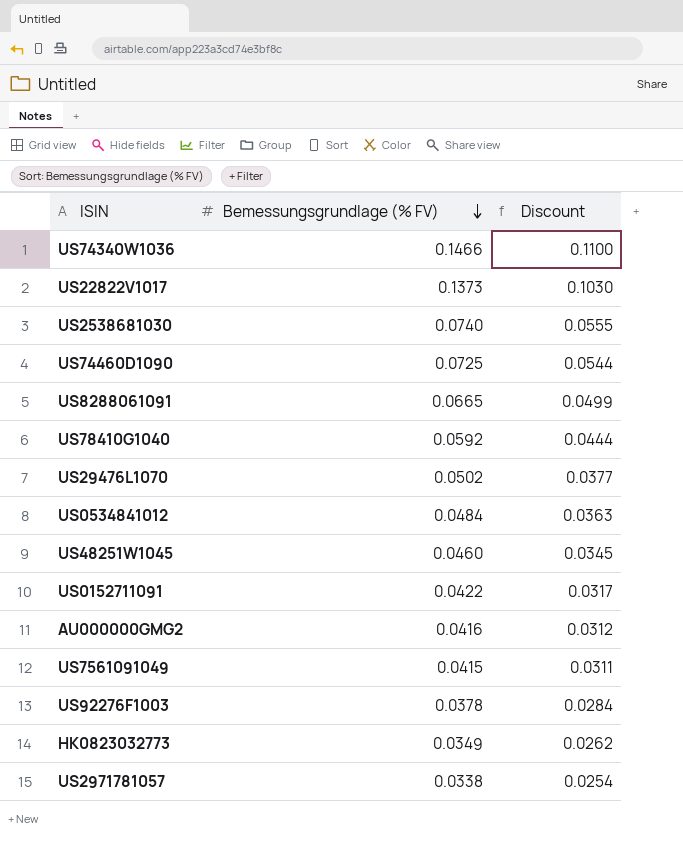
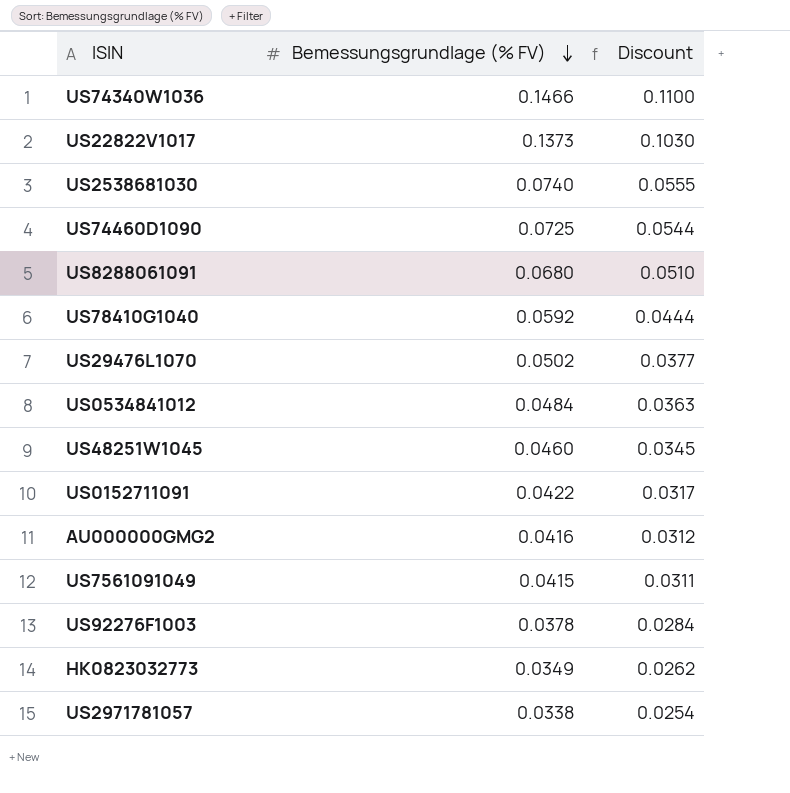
US8288061091 | Bemessungsgrundlage (% FV): 0.0665 -> 0.0680
US8288061091 | Discount: 0.0499 -> 0.0510

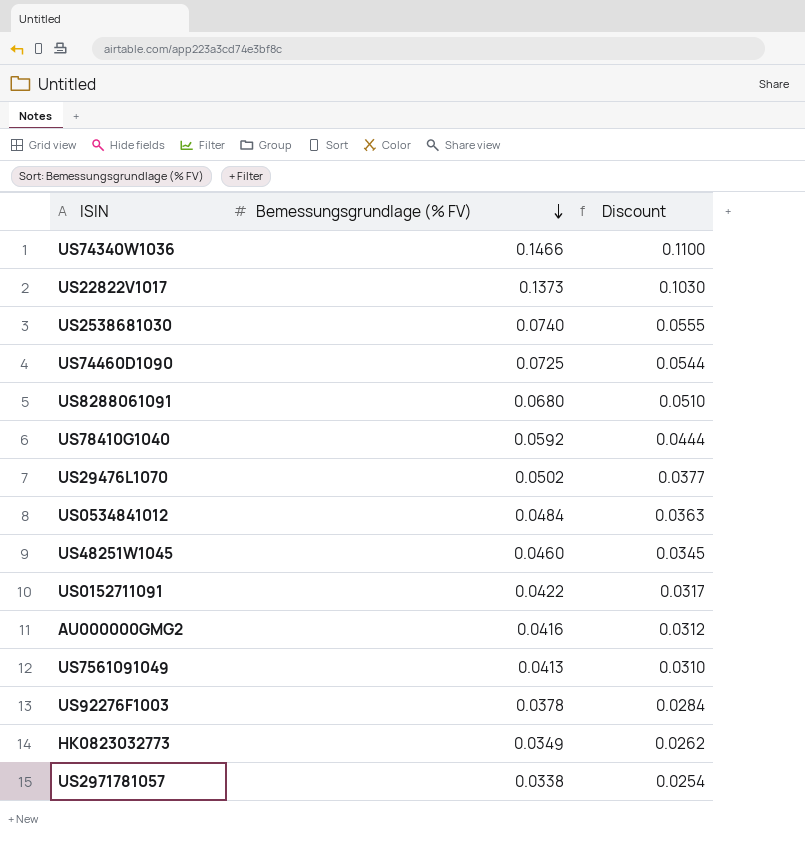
US7561091049 | Bemessungsgrundlage (% FV): 0.0415 -> 0.0413
US7561091049 | Discount: 0.0311 -> 0.0310

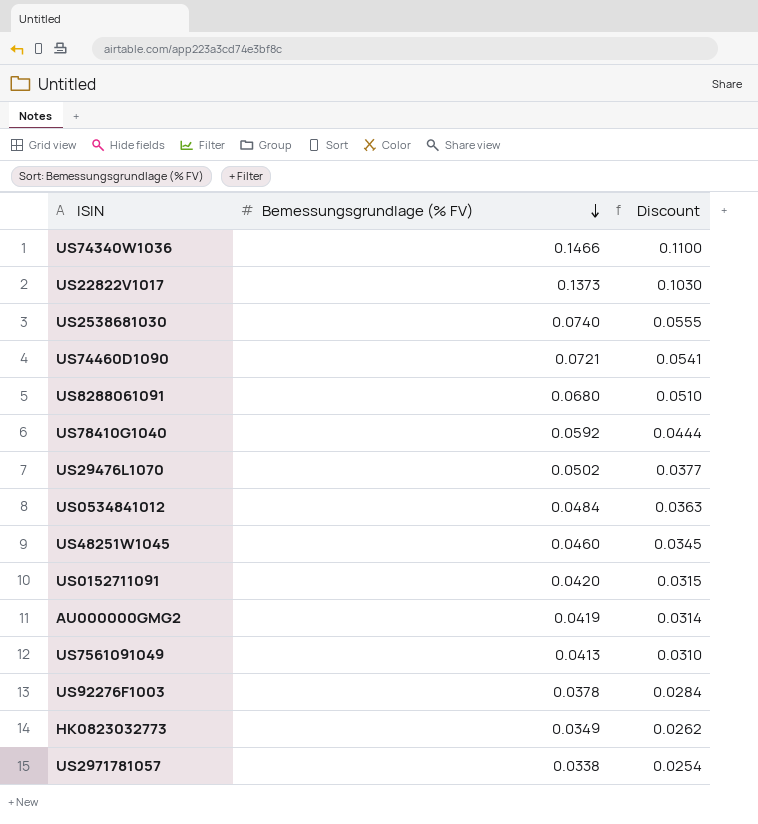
US74460D1090 | Bemessungsgrundlage (% FV): 0.0725 -> 0.0721
US74460D1090 | Discount: 0.0544 -> 0.0541
US0152711091 | Bemessungsgrundlage (% FV): 0.0422 -> 0.0420
US0152711091 | Discount: 0.0317 -> 0.0315
AU000000GMG2 | Bemessungsgrundlage (% FV): 0.0416 -> 0.0419
AU000000GMG2 | Discount: 0.0312 -> 0.0314

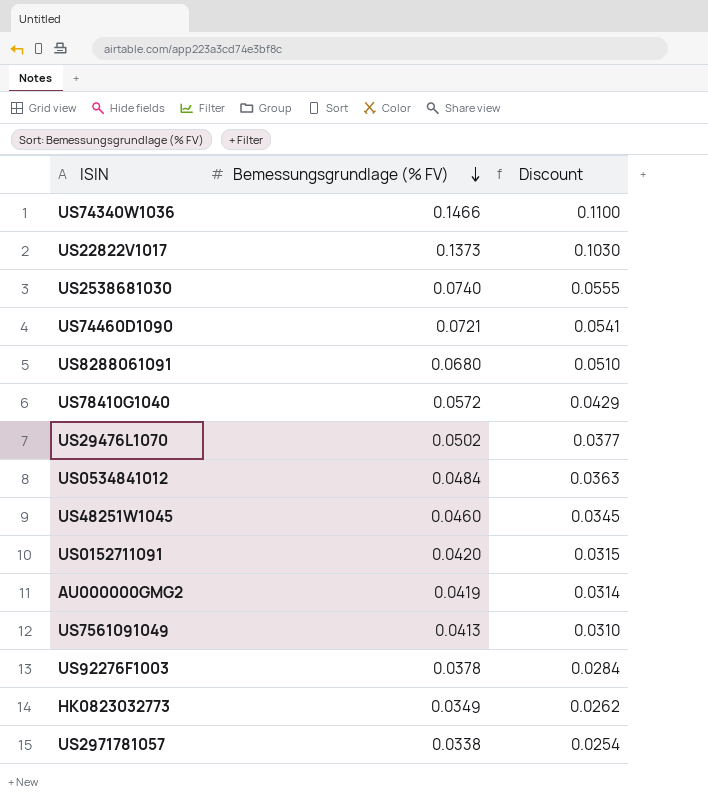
US78410G1040 | Bemessungsgrundlage (% FV): 0.0592 -> 0.0572
US78410G1040 | Discount: 0.0444 -> 0.0429

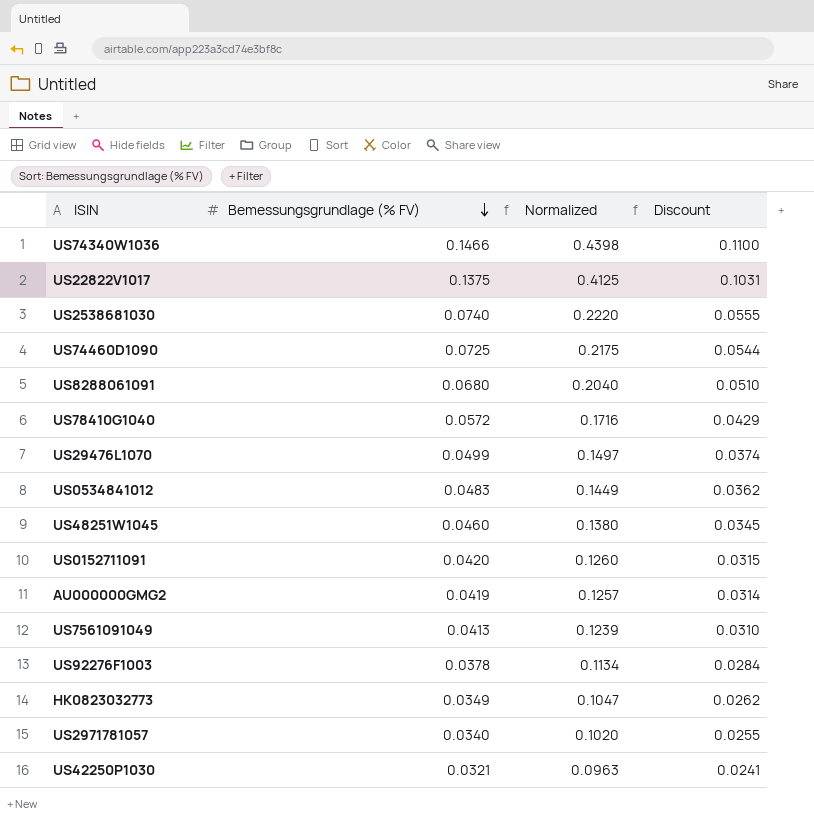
column Normalized | formula: none -> [Bemessungsgrundlage (% FV)] * 3
US22822V1017 | Bemessungsgrundlage (% FV): 0.1373 -> 0.1375
US22822V1017 | Discount: 0.1030 -> 0.1031
US74460D1090 | Bemessungsgrundlage (% FV): 0.0721 -> 0.0725
US74460D1090 | Discount: 0.0541 -> 0.0544
US29476L1070 | Bemessungsgrundlage (% FV): 0.0502 -> 0.0499
US29476L1070 | Discount: 0.0377 -> 0.0374
US0534841012 | Bemessungsgrundlage (% FV): 0.0484 -> 0.0483
US0534841012 | Discount: 0.0363 -> 0.0362
US2971781057 | Bemessungsgrundlage (% FV): 0.0338 -> 0.0340
US2971781057 | Discount: 0.0254 -> 0.0255
row US42250P1030: none -> 0.0321 | 0.0963 | 0.0241

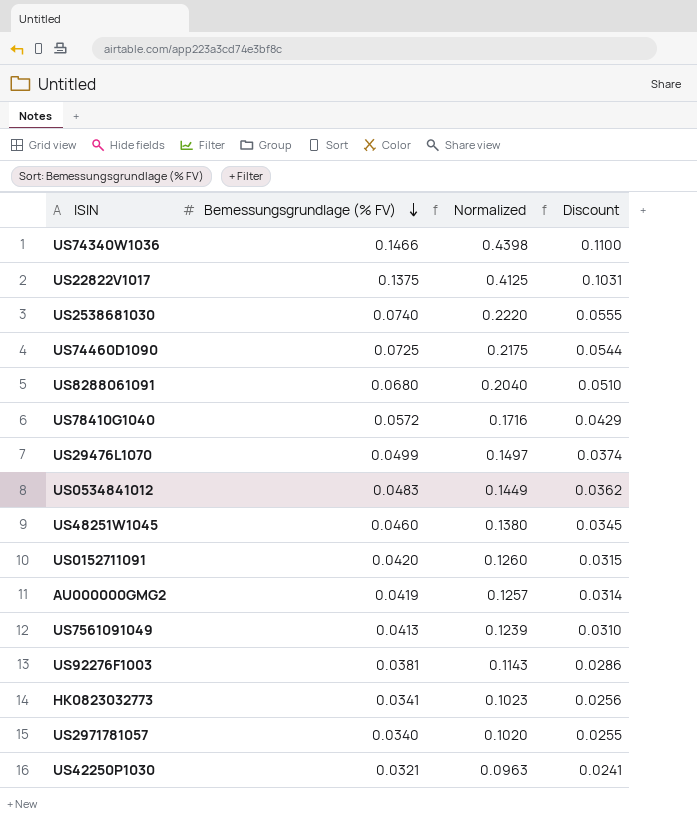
US92276F1003 | Bemessungsgrundlage (% FV): 0.0378 -> 0.0381
US92276F1003 | Normalized: 0.1134 -> 0.1143
US92276F1003 | Discount: 0.0284 -> 0.0286
HK0823032773 | Bemessungsgrundlage (% FV): 0.0349 -> 0.0341
HK0823032773 | Normalized: 0.1047 -> 0.1023
HK0823032773 | Discount: 0.0262 -> 0.0256

